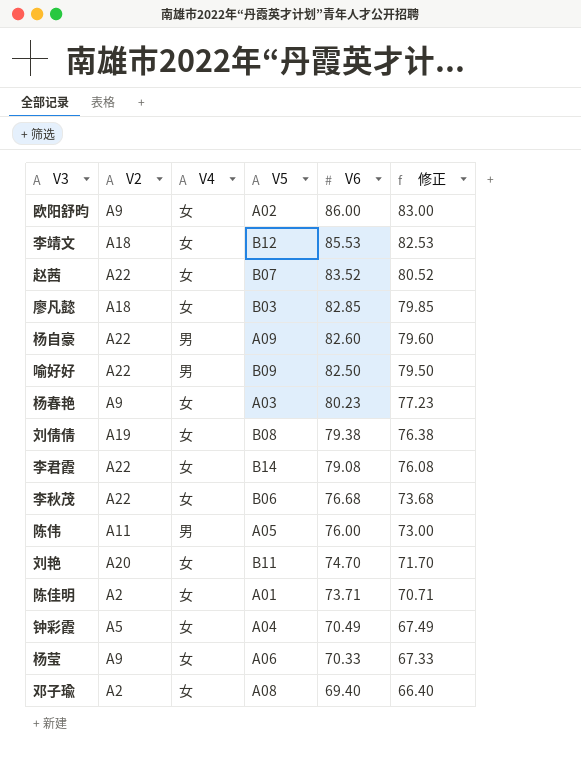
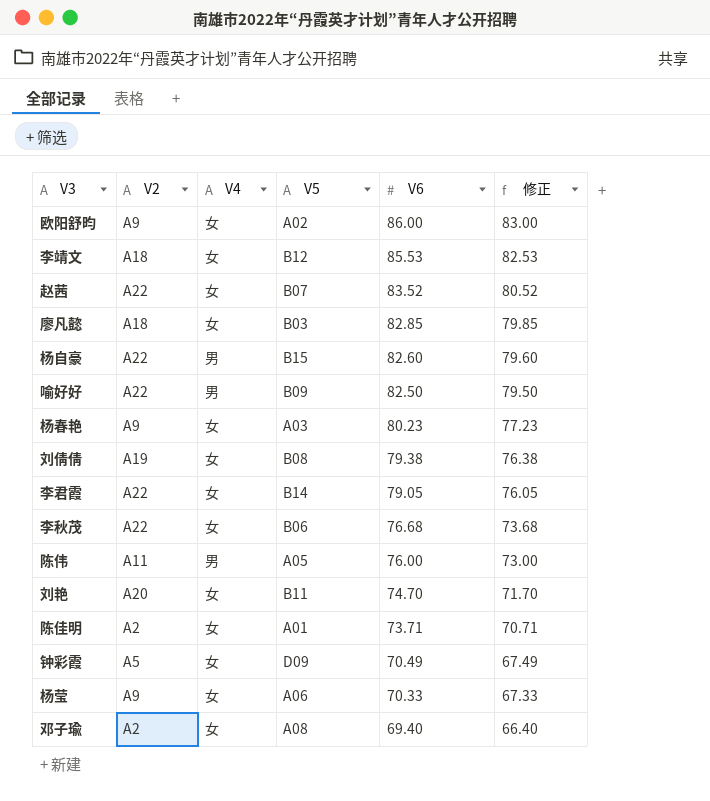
杨自豪 | V5: A09 -> B15
李君霞 | V6: 79.08 -> 79.05
李君霞 | 修正: 76.08 -> 76.05
钟彩霞 | V5: A04 -> D09

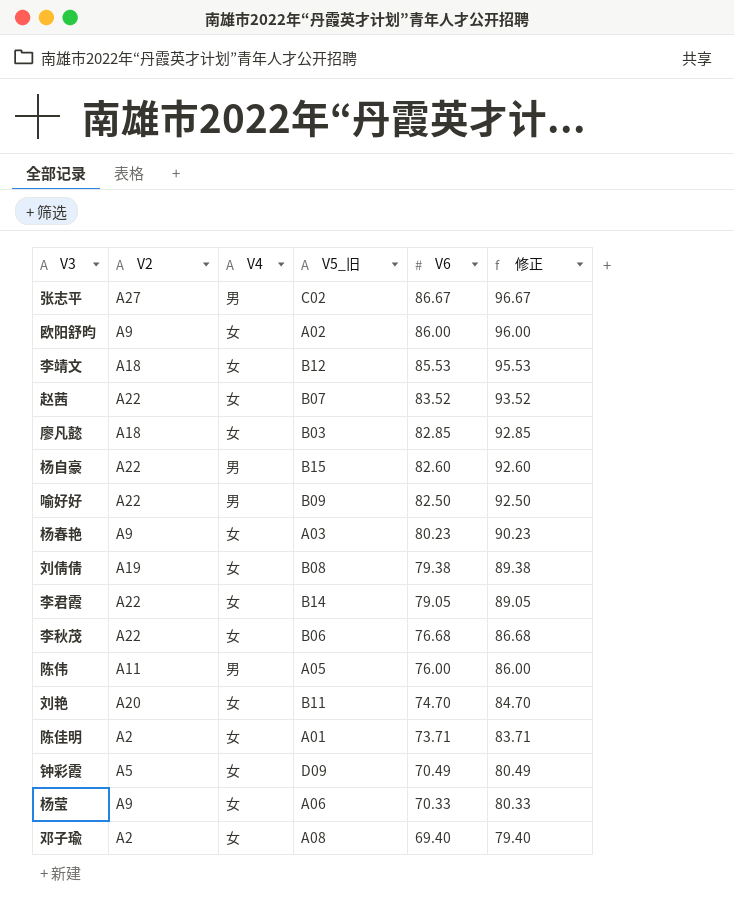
column name: V5 -> V5_旧
column 修正 | formula: [V6] - 3 -> [V6] + 10
row 张志平: none -> A27 | 男 | C02 | 86.67 | 96.67

